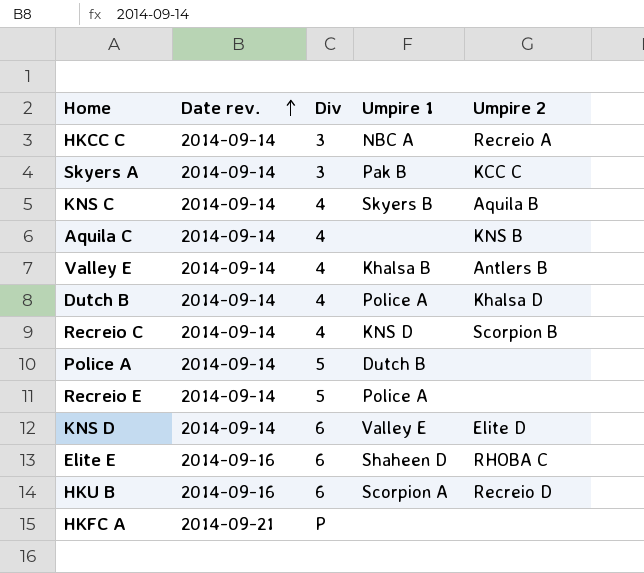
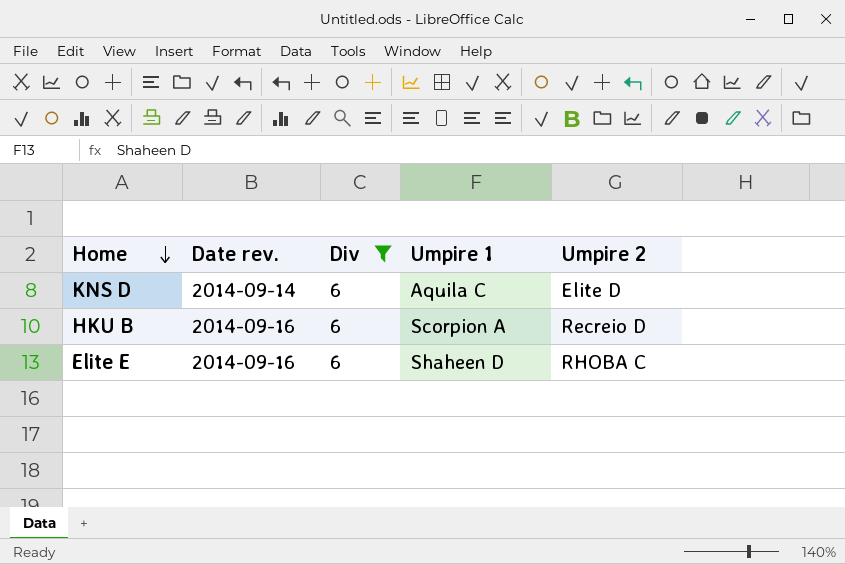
filter: none -> Div = 6
row order: Date rev. ascending -> Home descending
KNS D | Umpire 1: Valley E -> Aquila C

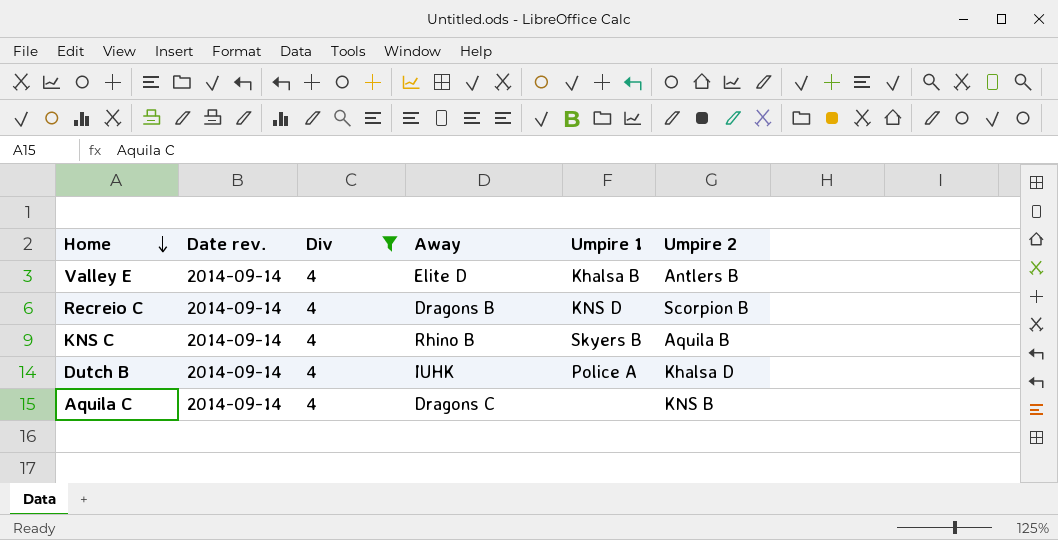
filter: Div = 6 -> Div = 4
column Away | position: none -> 4

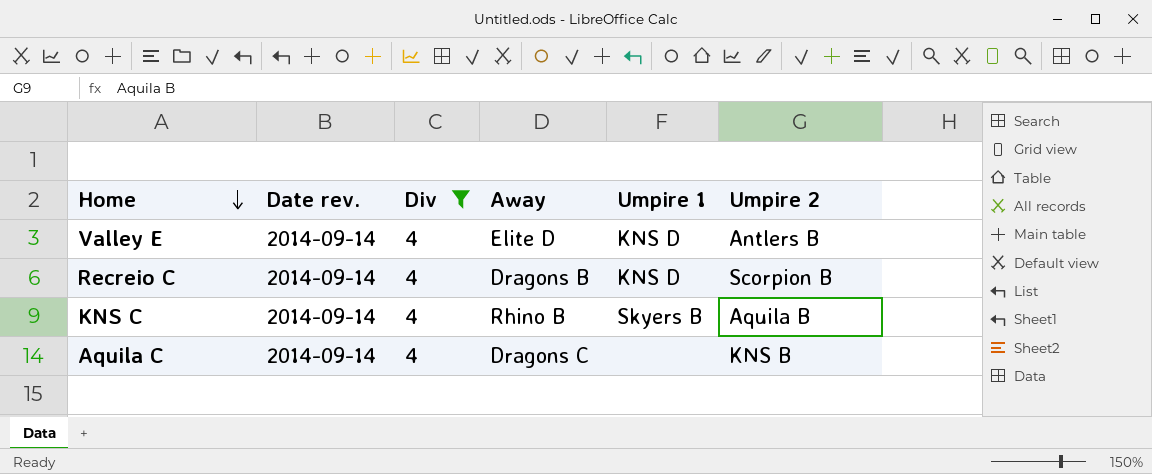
row Dutch B: 2014-09-14 | 4 | IUHK | Police A | Khalsa D -> none
Valley E | Umpire 1: Khalsa B -> KNS D

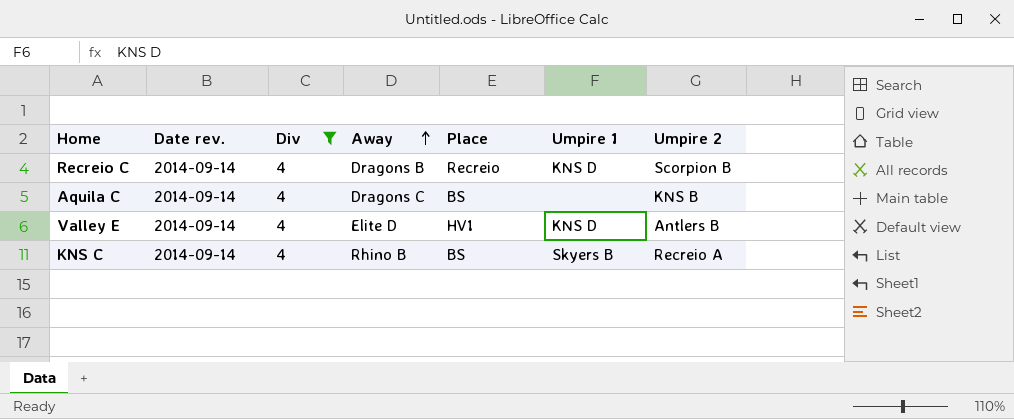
row order: Home descending -> Away ascending
column Place | position: none -> 5
KNS C | Umpire 2: Aquila B -> Recreio A

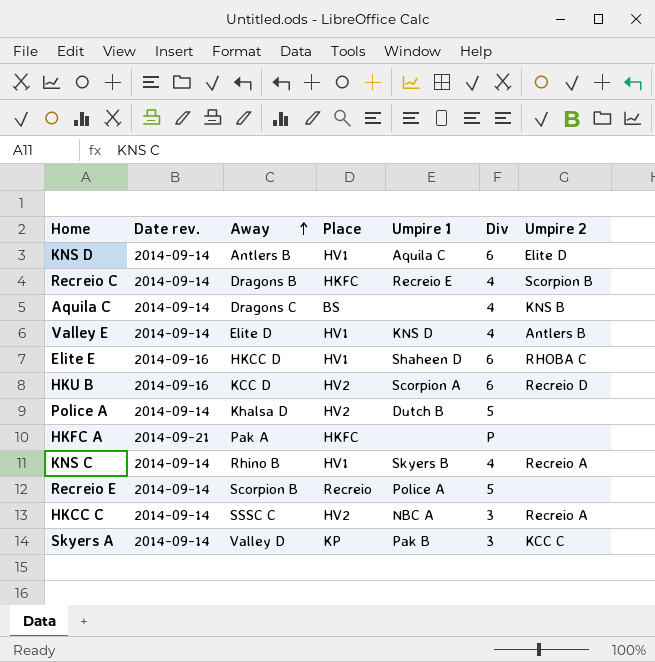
filter: Div = 4 -> none
column Div | position: 3 -> 6
Recreio C | Place: Recreio -> HKFC
Recreio C | Umpire 1: KNS D -> Recreio E
KNS C | Place: BS -> HV1

